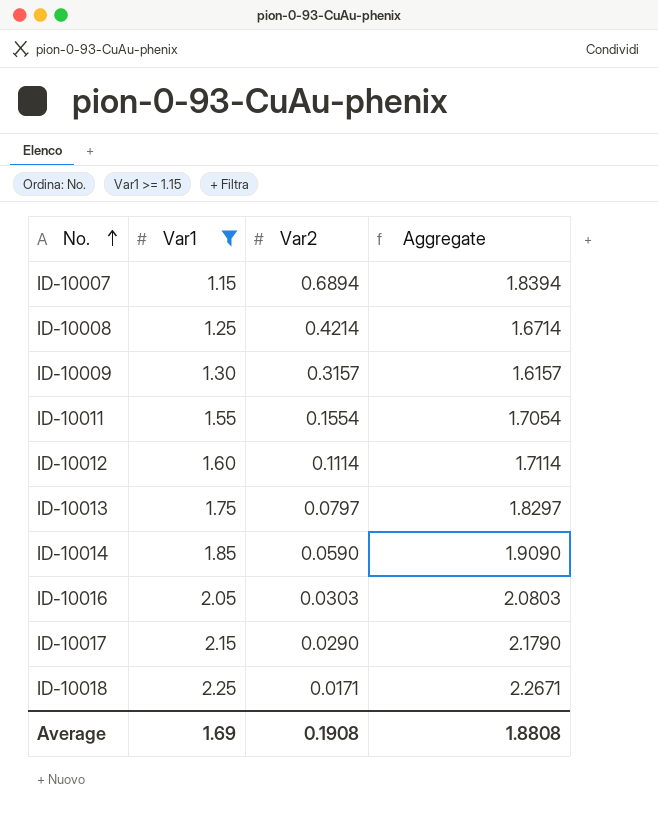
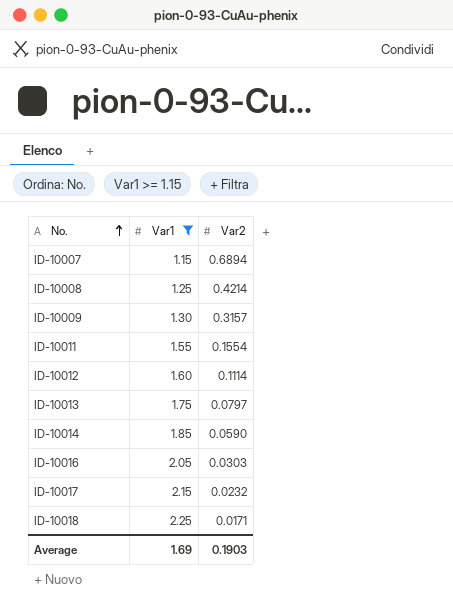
column Aggregate | formula: [Var1] + [Var2] -> none
ID-10017 | Var2: 0.0290 -> 0.0232
Average | Var2: 0.1908 -> 0.1903

